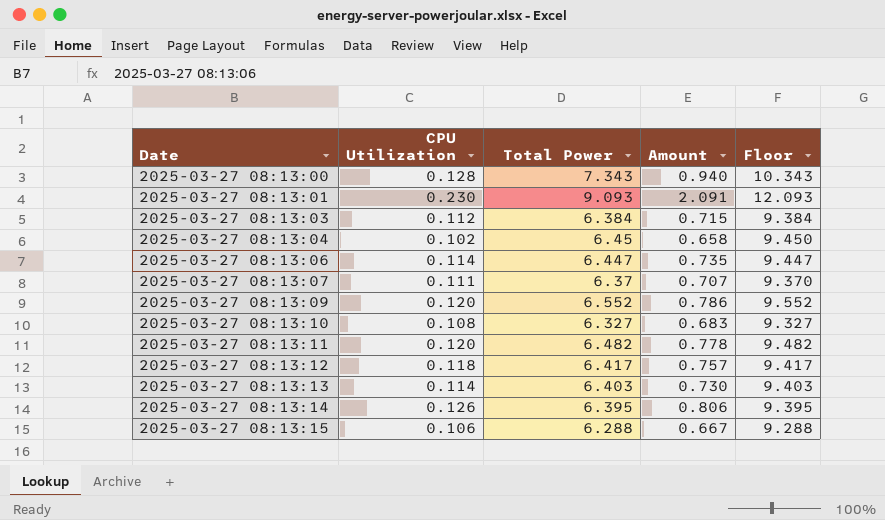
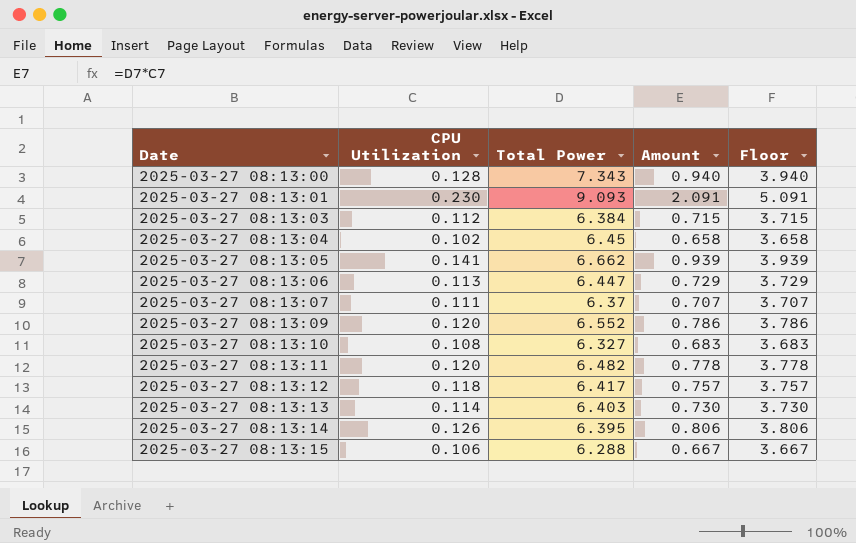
column Floor | formula: [Total Power] + 3 -> [Amount] + 3
row 2025-03-27 08:13:05: none -> 0.141 | 6.662 | 0.939 | 3.939
2025-03-27 08:13:06 | CPU Utilization: 0.114 -> 0.113
2025-03-27 08:13:06 | Amount: 0.735 -> 0.729

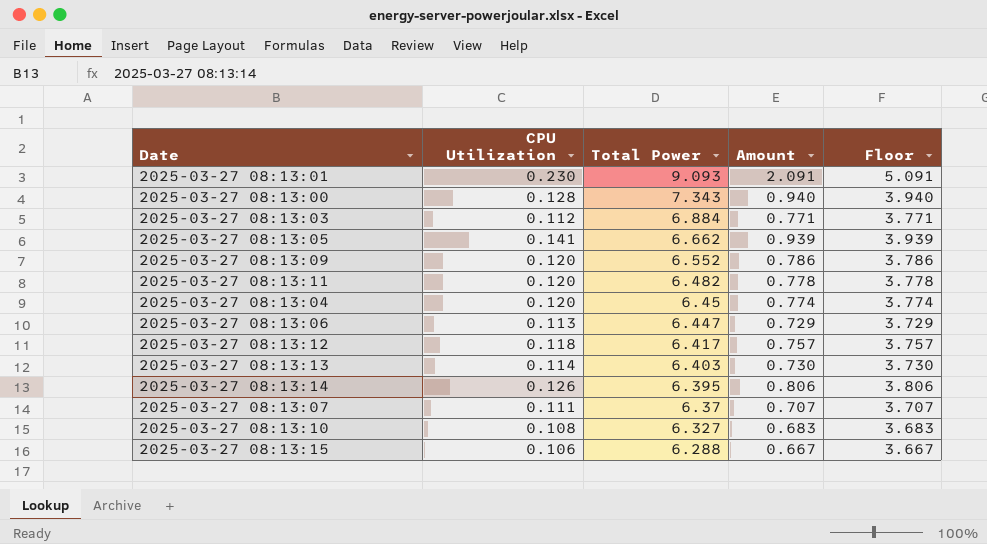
row order: Date ascending -> Total Power descending
2025-03-27 08:13:03 | Total Power: 6.384 -> 6.884
2025-03-27 08:13:03 | Amount: 0.715 -> 0.771
2025-03-27 08:13:03 | Floor: 3.715 -> 3.771
2025-03-27 08:13:04 | CPU Utilization: 0.102 -> 0.120
2025-03-27 08:13:04 | Amount: 0.658 -> 0.774
2025-03-27 08:13:04 | Floor: 3.658 -> 3.774

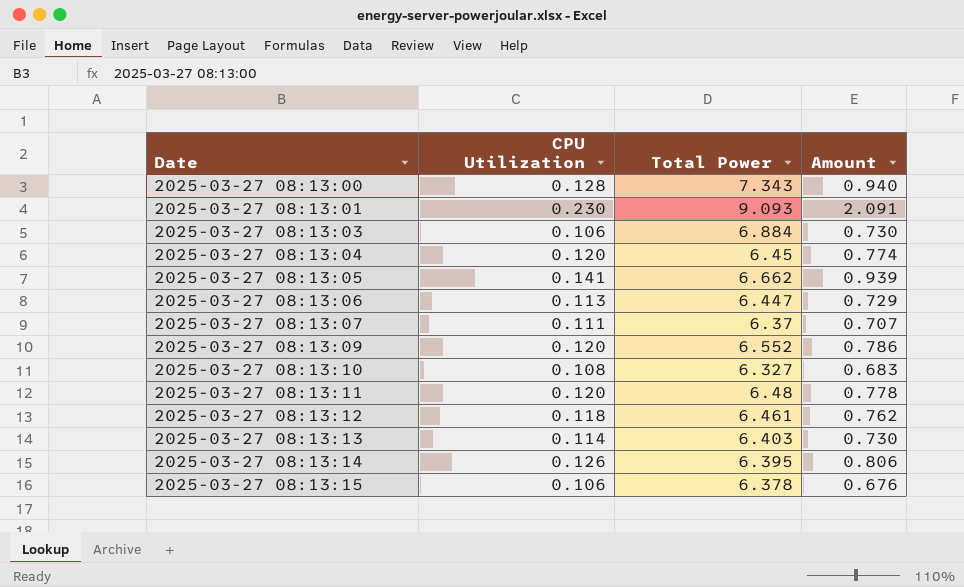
row order: Total Power descending -> Date ascending
column Floor | formula: [Amount] + 3 -> none
2025-03-27 08:13:03 | CPU Utilization: 0.112 -> 0.106
2025-03-27 08:13:03 | Amount: 0.771 -> 0.730
2025-03-27 08:13:11 | Total Power: 6.482 -> 6.48
2025-03-27 08:13:12 | Total Power: 6.417 -> 6.461
2025-03-27 08:13:12 | Amount: 0.757 -> 0.762
2025-03-27 08:13:15 | Total Power: 6.288 -> 6.378
2025-03-27 08:13:15 | Amount: 0.667 -> 0.676

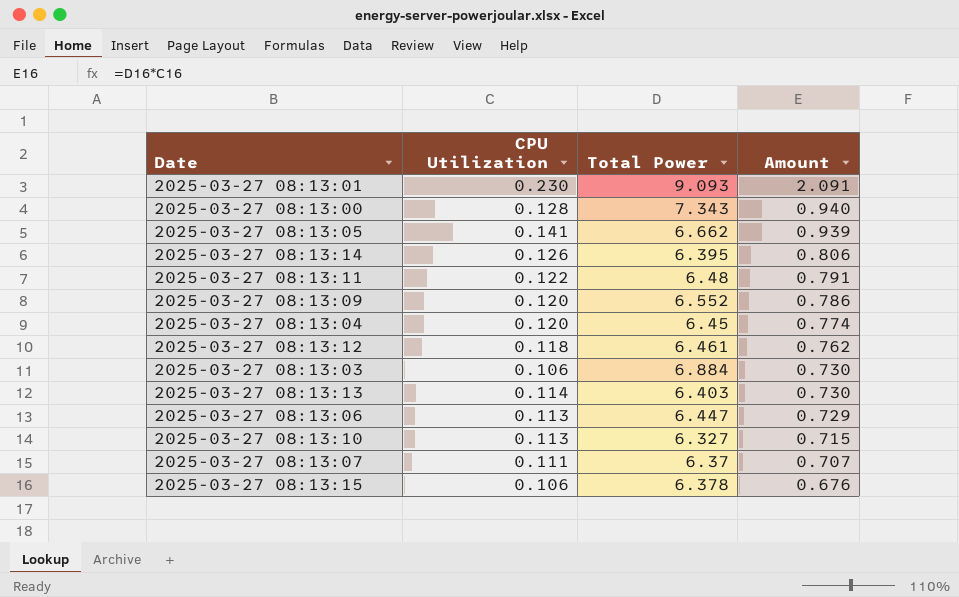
row order: Date ascending -> Amount descending
2025-03-27 08:13:11 | CPU Utilization: 0.120 -> 0.122
2025-03-27 08:13:11 | Amount: 0.778 -> 0.791
2025-03-27 08:13:10 | CPU Utilization: 0.108 -> 0.113
2025-03-27 08:13:10 | Amount: 0.683 -> 0.715

